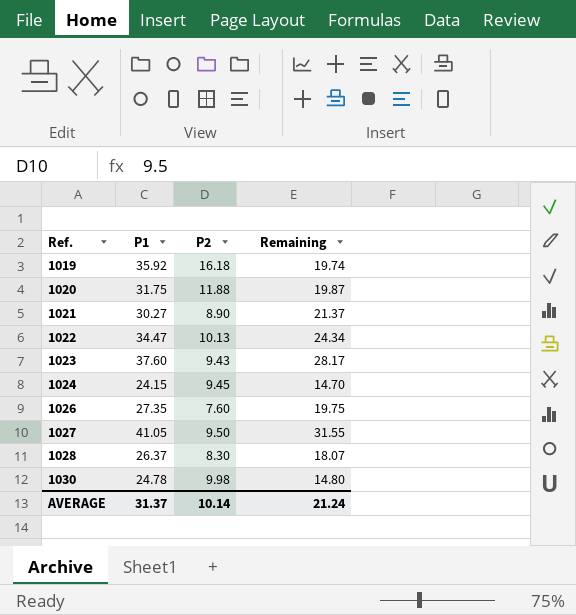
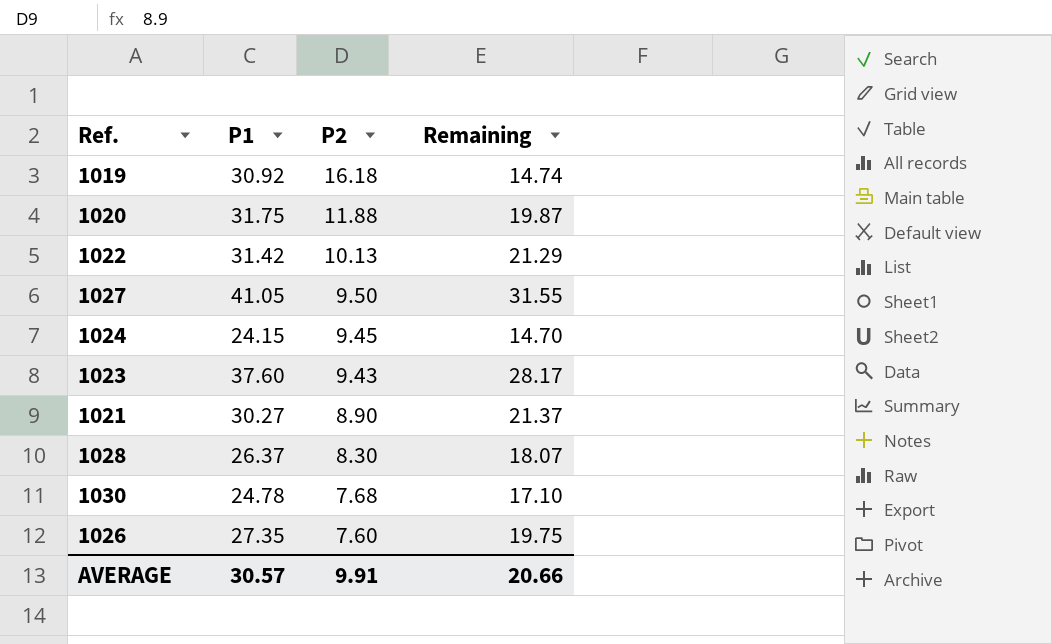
row order: Ref. ascending -> P2 descending
1019 | P1: 35.92 -> 30.92
1019 | Remaining: 19.74 -> 14.74
1022 | P1: 34.47 -> 31.42
1022 | Remaining: 24.34 -> 21.29
1030 | P2: 9.98 -> 7.68
1030 | Remaining: 14.80 -> 17.10
AVERAGE | P1: 31.37 -> 30.57
AVERAGE | P2: 10.14 -> 9.91
AVERAGE | Remaining: 21.24 -> 20.66

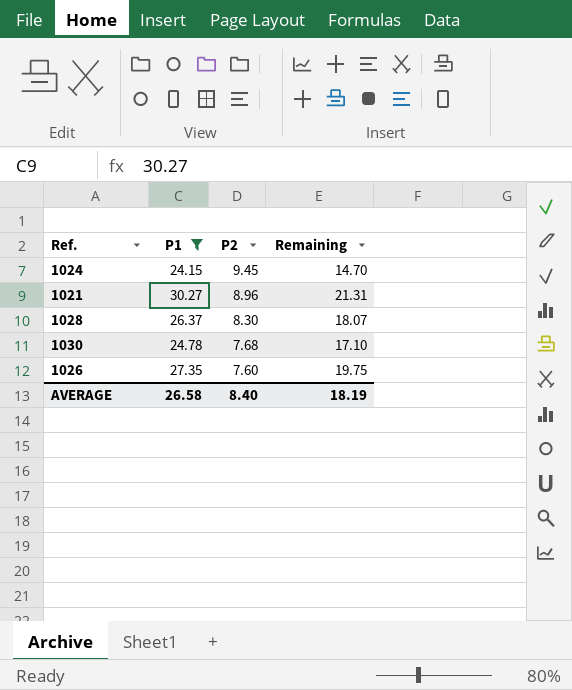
filter: none -> P1 <= 30.27
1021 | P2: 8.90 -> 8.96
1021 | Remaining: 21.37 -> 21.31
AVERAGE | P1: 30.57 -> 26.58
AVERAGE | P2: 9.91 -> 8.40
AVERAGE | Remaining: 20.66 -> 18.19

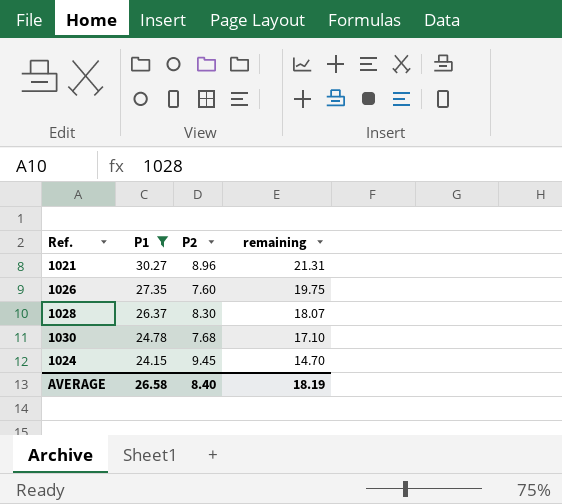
row order: P2 descending -> P1 descending
column name: Remaining -> remaining

